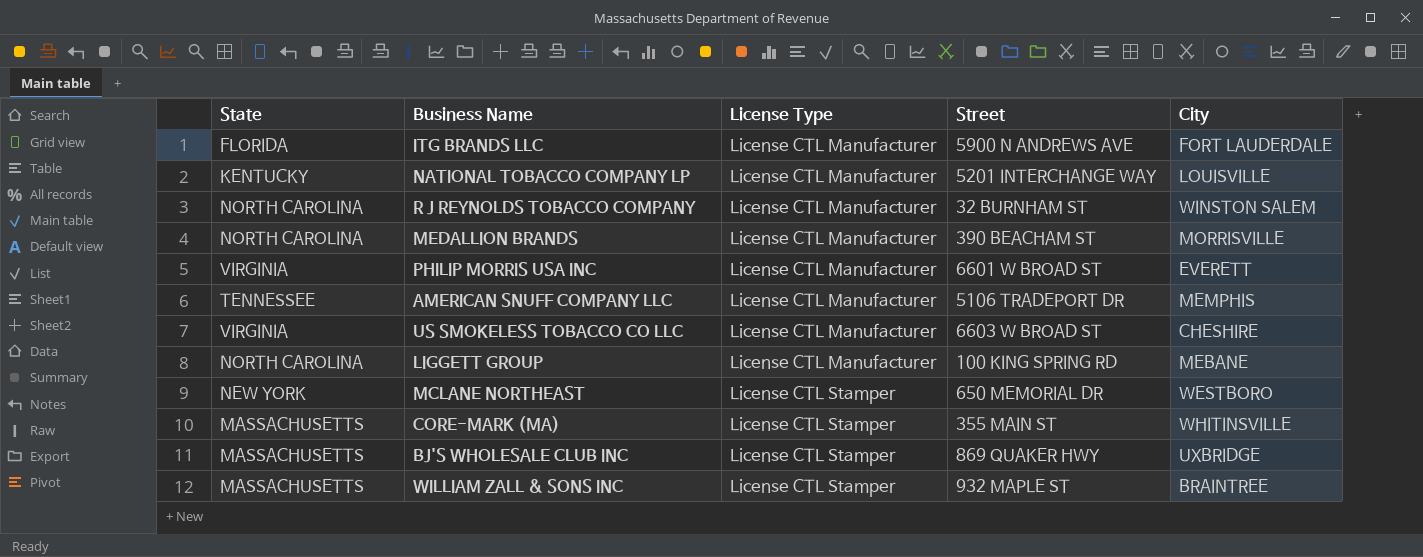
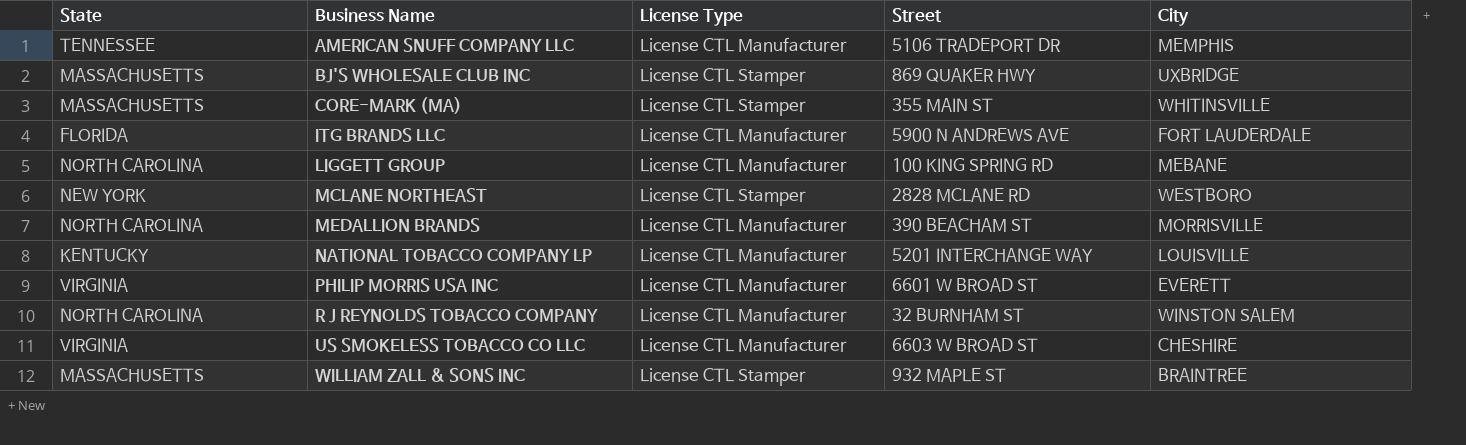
row order: License Type ascending -> Business Name ascending
MCLANE NORTHEAST | Street: 650 MEMORIAL DR -> 2828 MCLANE RD

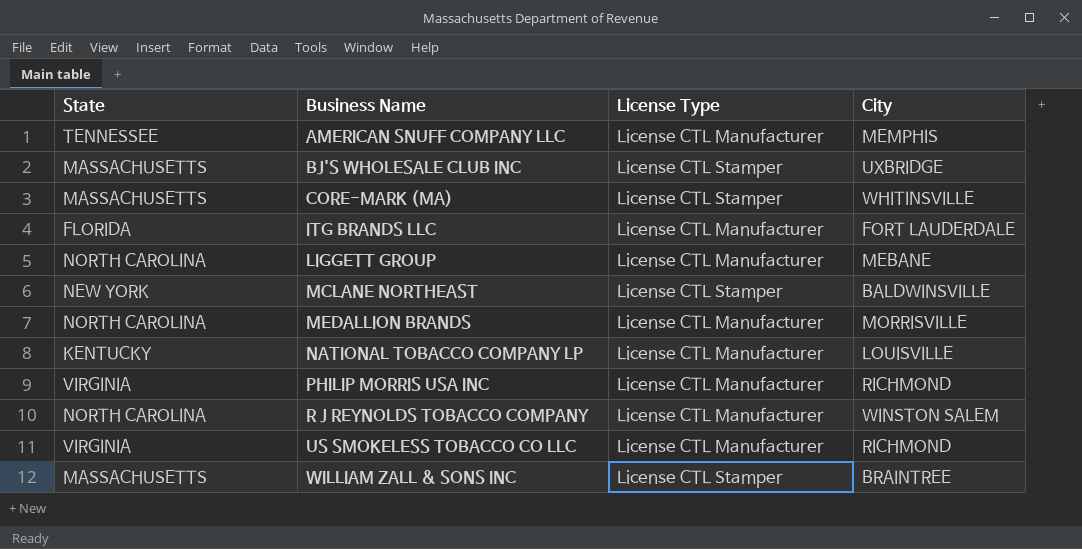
column Street | position: 4 -> none
MCLANE NORTHEAST | City: WESTBORO -> BALDWINSVILLE
PHILIP MORRIS USA INC | City: EVERETT -> RICHMOND
US SMOKELESS TOBACCO CO LLC | City: CHESHIRE -> RICHMOND

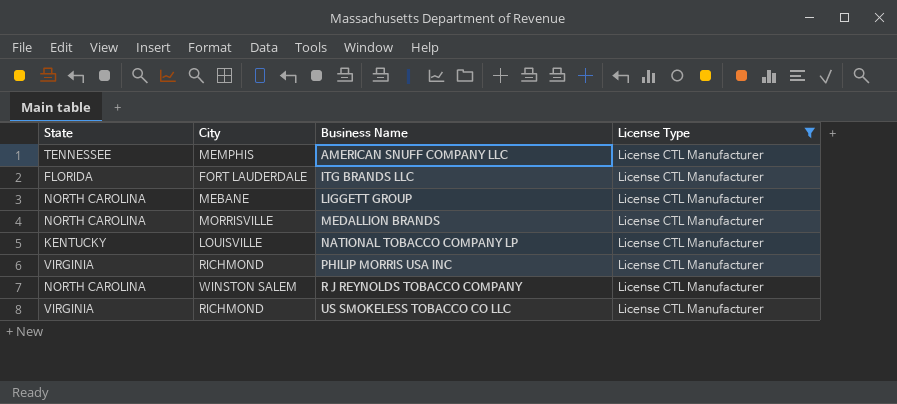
filter: none -> License Type = License CTL Manufacturer
column City | position: 4 -> 2

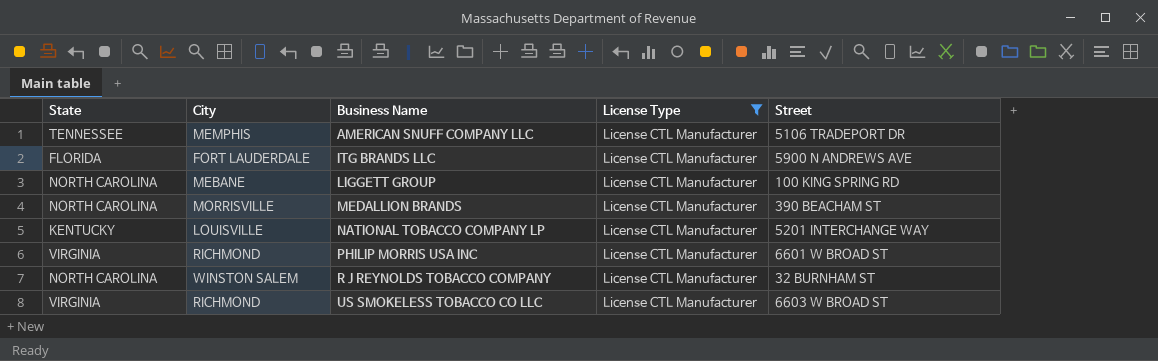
column Street | position: none -> 5

